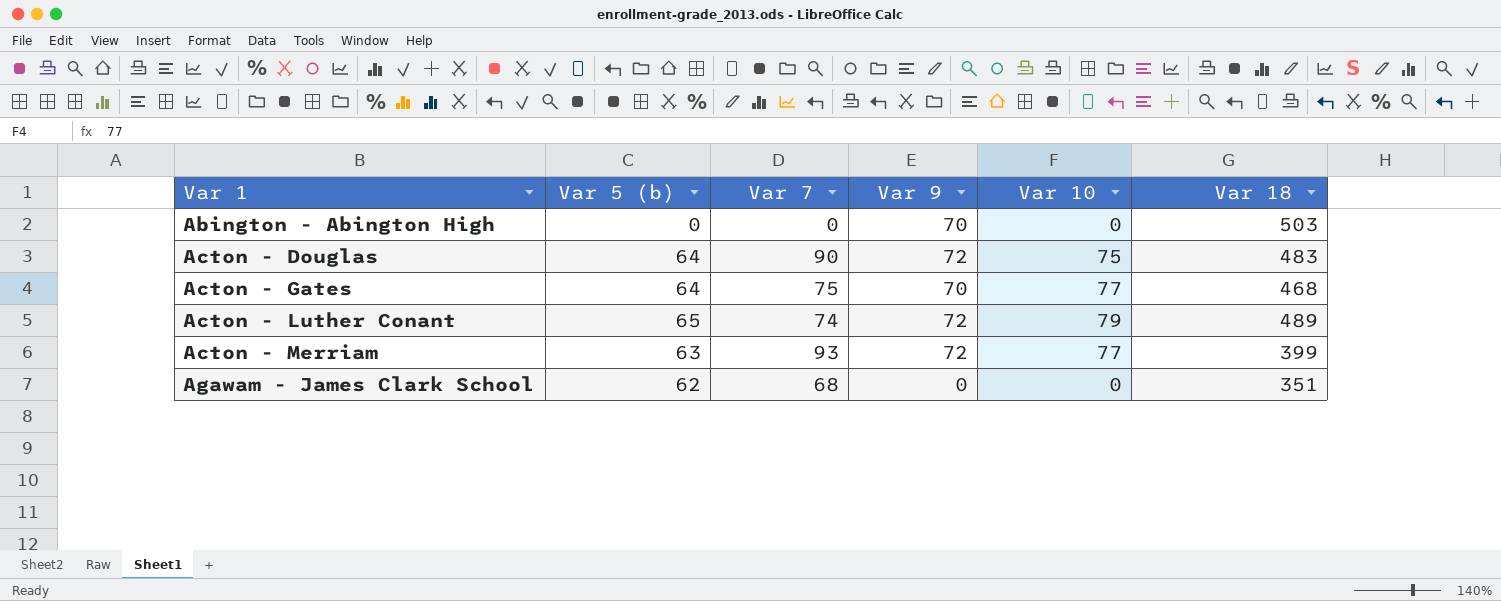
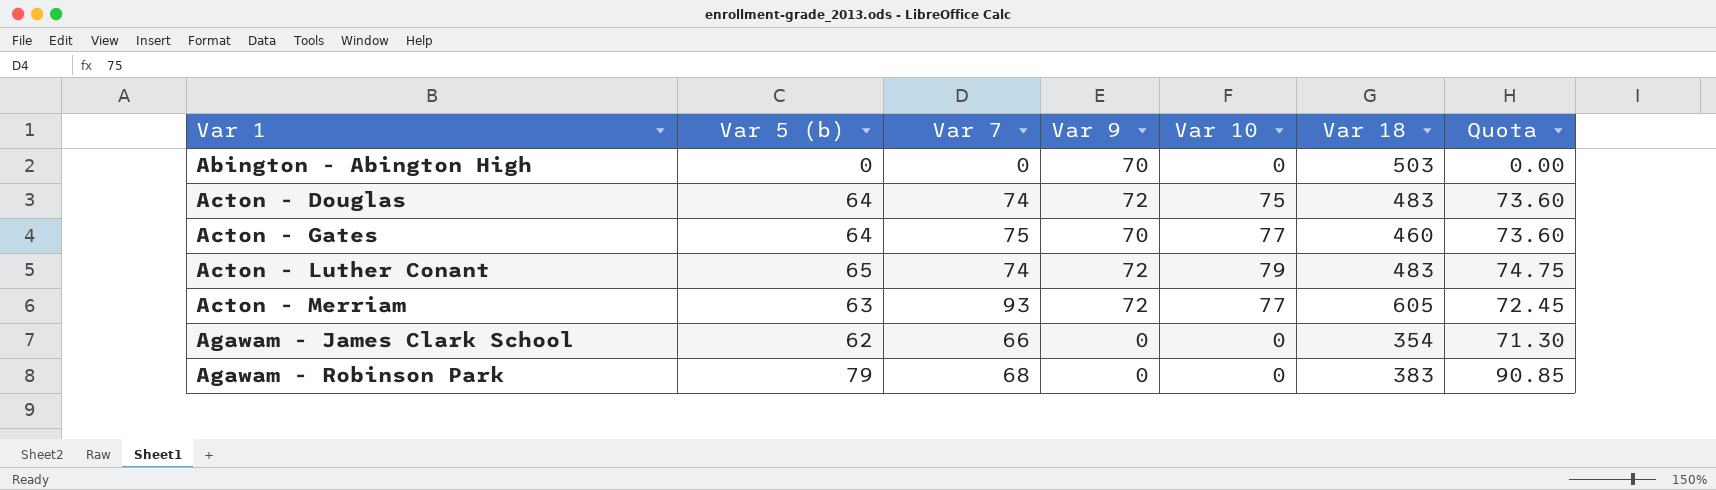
column Quota | formula: none -> [Var 5 (b)] * 1.15
Acton - Douglas | Var 7: 90 -> 74
Acton - Gates | Var 18: 468 -> 460
Acton - Luther Conant | Var 18: 489 -> 483
Acton - Merriam | Var 18: 399 -> 605
Agawam - James Clark School | Var 7: 68 -> 66
Agawam - James Clark School | Var 18: 351 -> 354
row Agawam - Robinson Park: none -> 79 | 68 | 0 | 0 | 383 | 90.85

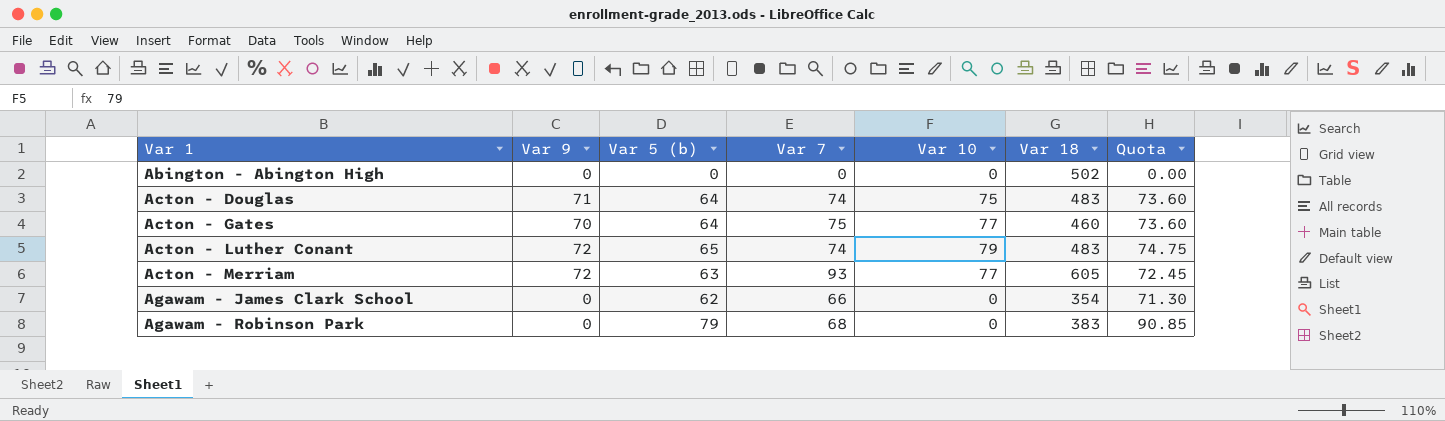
column Var 9 | position: 4 -> 2
Abington - Abington High | Var 9: 70 -> 0
Abington - Abington High | Var 18: 503 -> 502
Acton - Douglas | Var 9: 72 -> 71

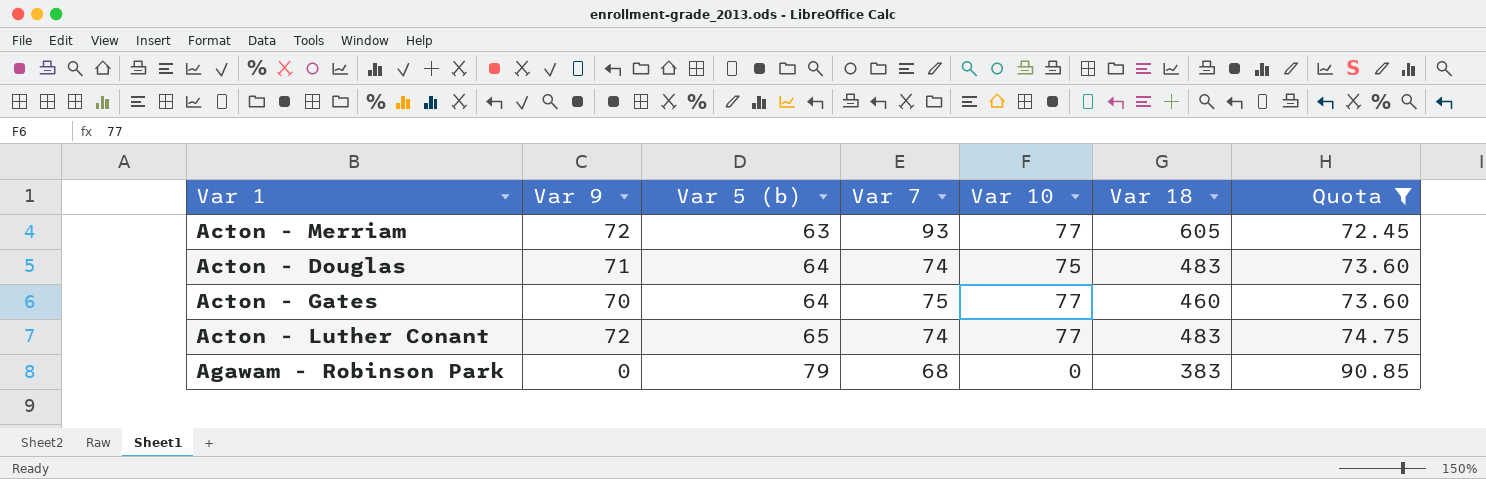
filter: none -> Quota >= 72.45
row order: Var 1 ascending -> Var 5 (b) ascending
Acton - Luther Conant | Var 10: 79 -> 77

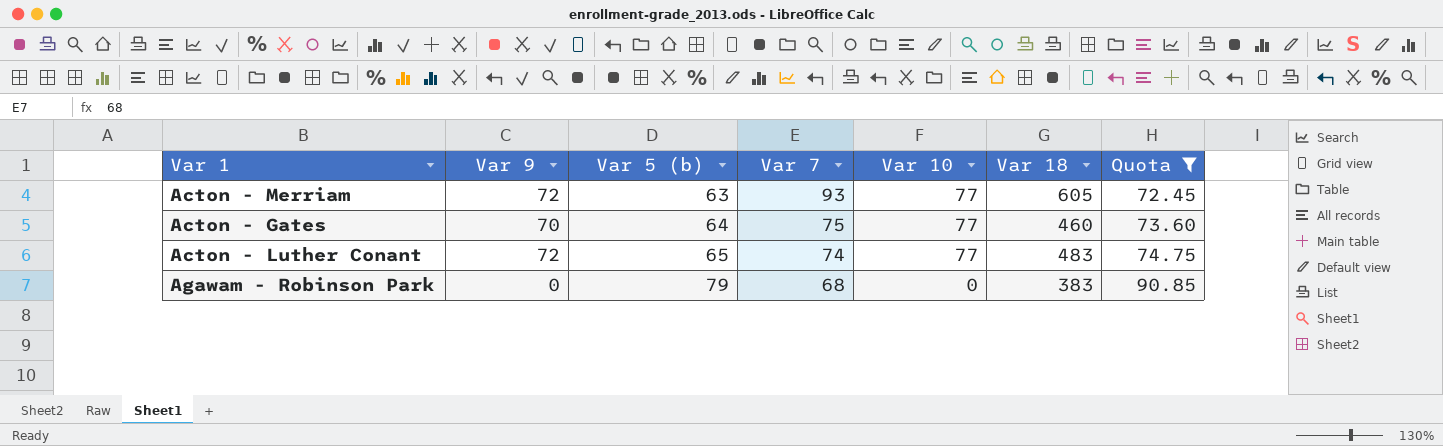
row Acton - Douglas: 71 | 64 | 74 | 75 | 483 | 73.60 -> none

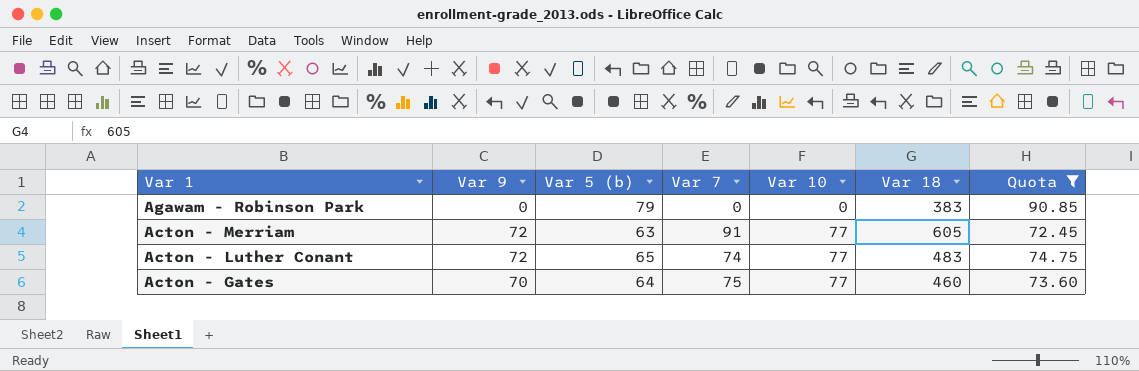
row order: Var 5 (b) ascending -> Var 1 descending
Agawam - Robinson Park | Var 7: 68 -> 0
Acton - Merriam | Var 7: 93 -> 91

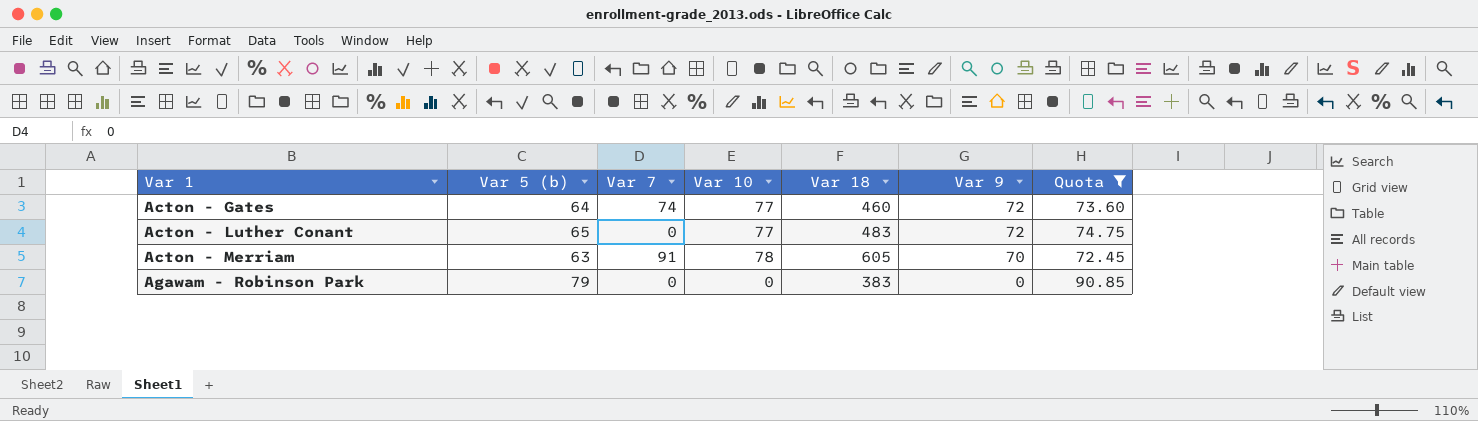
row order: Var 1 descending -> Var 1 ascending
column Var 9 | position: 2 -> 6
Acton - Gates | Var 7: 75 -> 74
Acton - Gates | Var 9: 70 -> 72
Acton - Luther Conant | Var 7: 74 -> 0
Acton - Merriam | Var 10: 77 -> 78
Acton - Merriam | Var 9: 72 -> 70

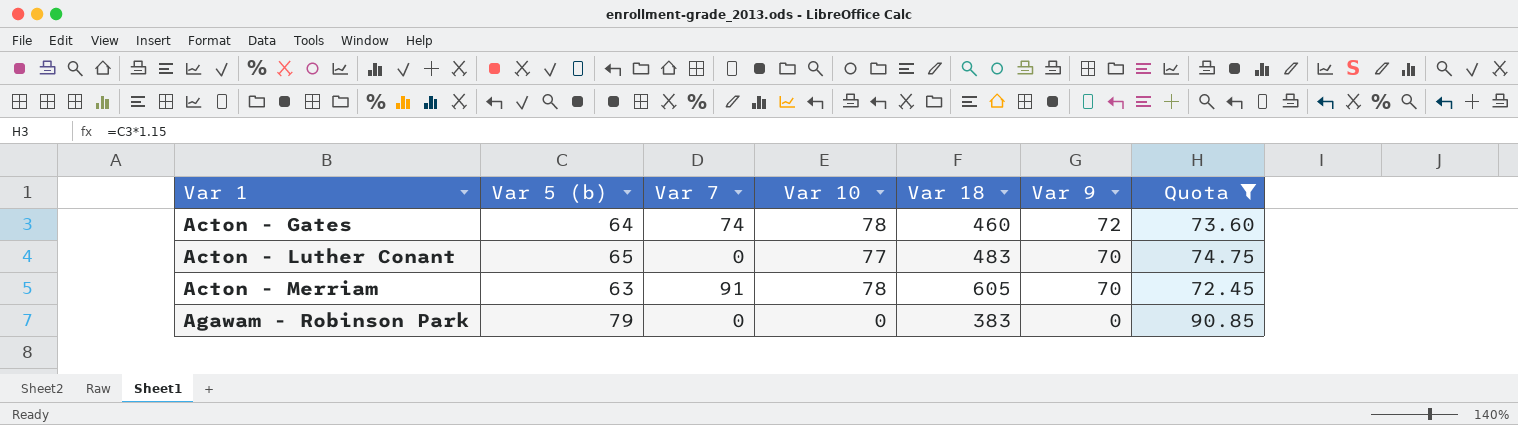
Acton - Gates | Var 10: 77 -> 78
Acton - Luther Conant | Var 9: 72 -> 70

